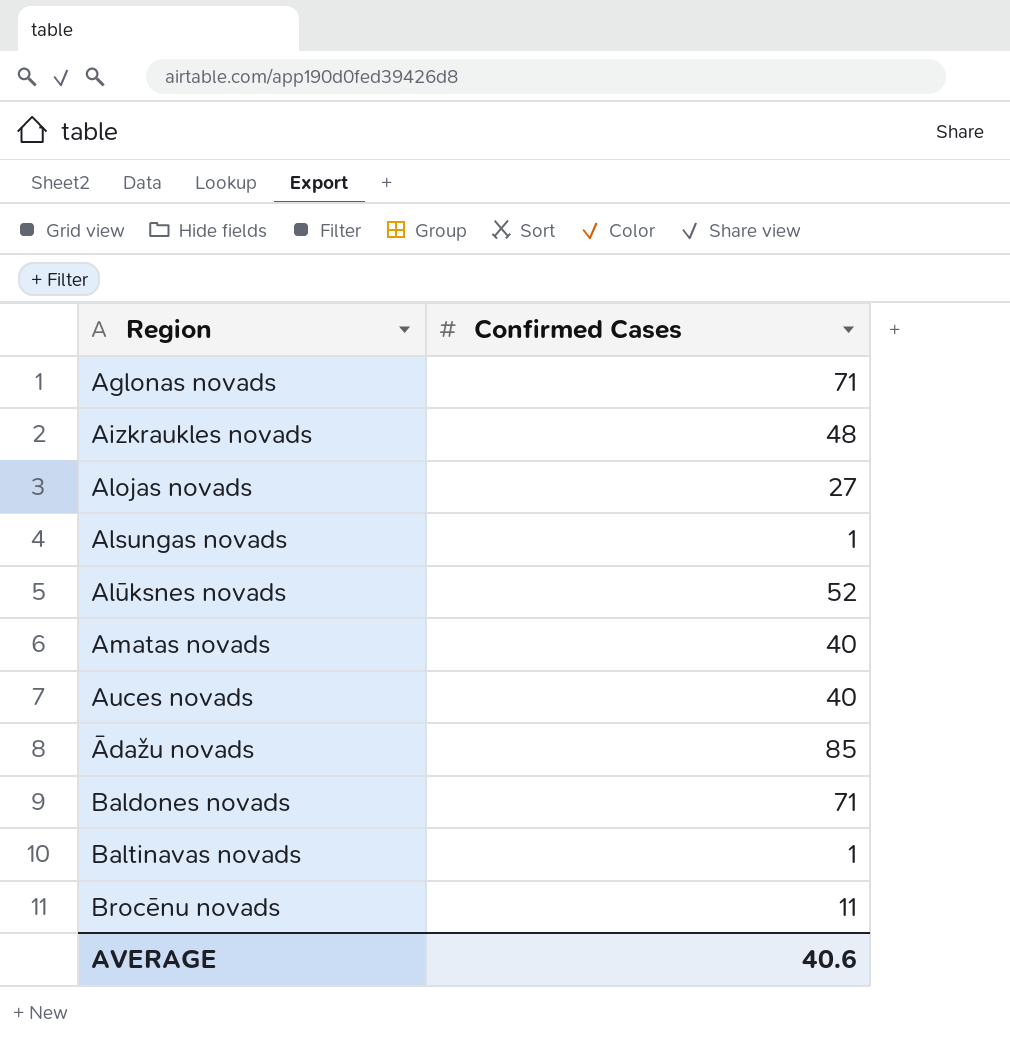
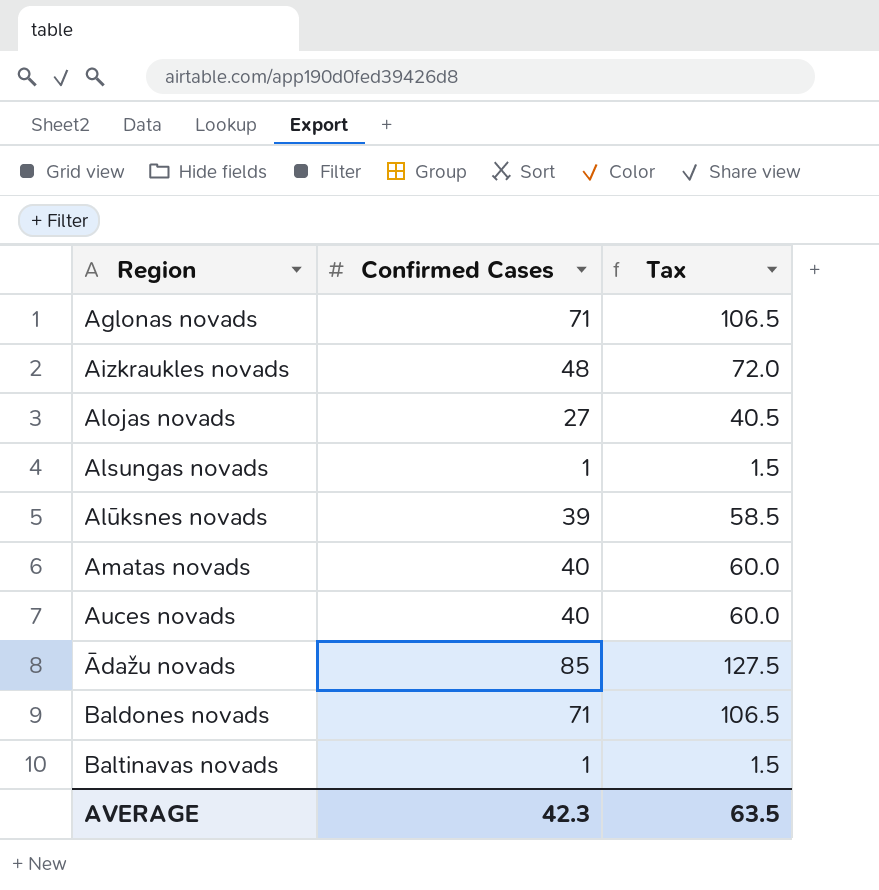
column Tax | formula: none -> [Confirmed Cases] * 1.5
row Brocēnu novads: 11 -> none
Alūksnes novads | Confirmed Cases: 52 -> 39
AVERAGE | Confirmed Cases: 40.6 -> 42.3

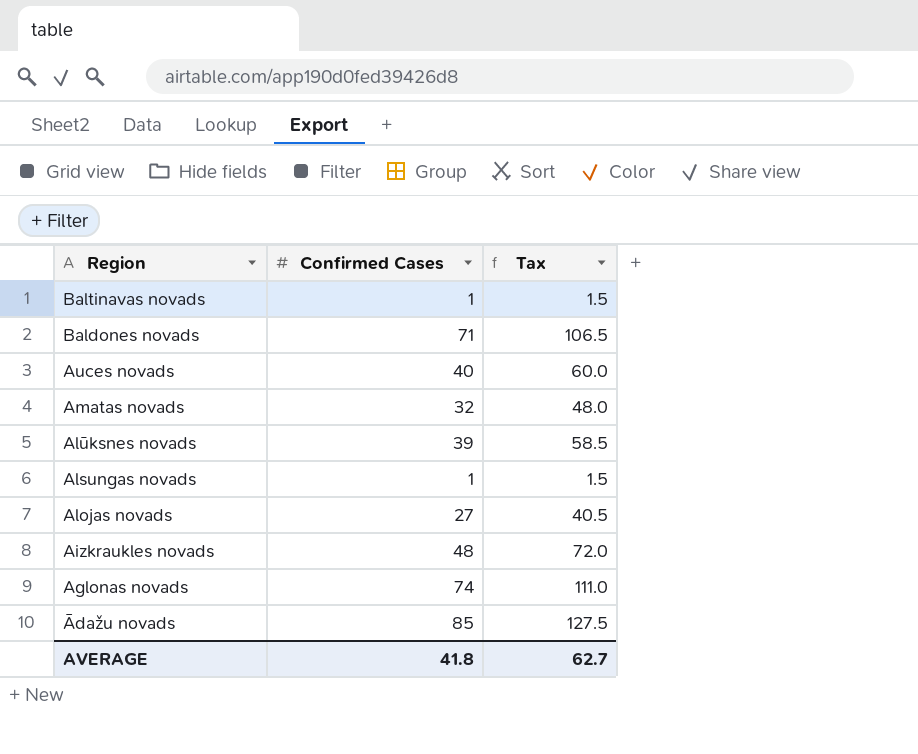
row order: none -> Region descending
Amatas novads | Confirmed Cases: 40 -> 32
Amatas novads | Tax: 60.0 -> 48.0
Aglonas novads | Confirmed Cases: 71 -> 74
Aglonas novads | Tax: 106.5 -> 111.0
AVERAGE | Confirmed Cases: 42.3 -> 41.8
AVERAGE | Tax: 63.5 -> 62.7

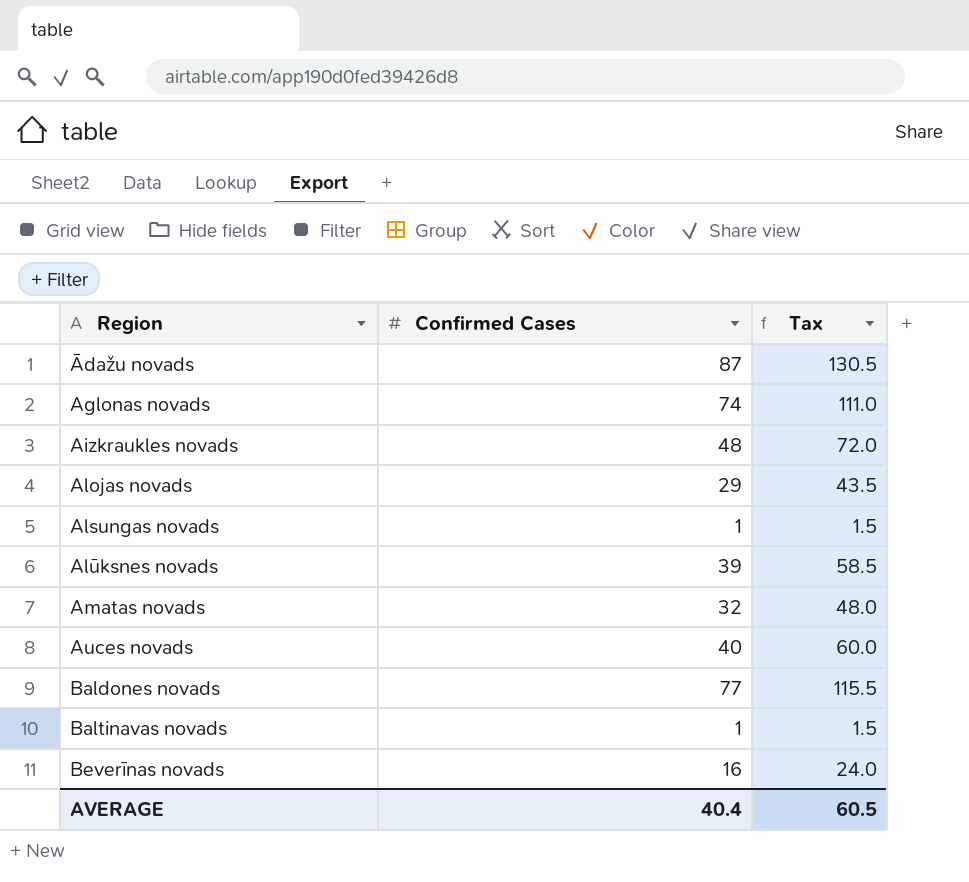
row order: Region descending -> Region ascending
Ādažu novads | Confirmed Cases: 85 -> 87
Ādažu novads | Tax: 127.5 -> 130.5
Alojas novads | Confirmed Cases: 27 -> 29
Alojas novads | Tax: 40.5 -> 43.5
Baldones novads | Confirmed Cases: 71 -> 77
Baldones novads | Tax: 106.5 -> 115.5
row Beverīnas novads: none -> 16 | 24.0
AVERAGE | Confirmed Cases: 41.8 -> 40.4
AVERAGE | Tax: 62.7 -> 60.5

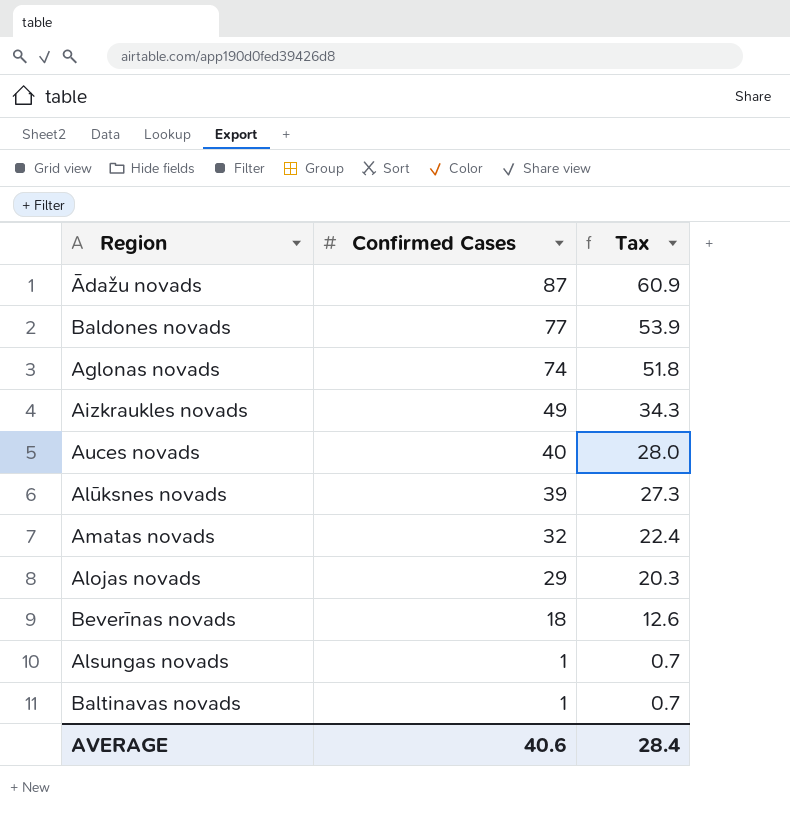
row order: Region ascending -> Confirmed Cases descending
column Tax | formula: [Confirmed Cases] * 1.5 -> [Confirmed Cases] * 0.7
Aizkraukles novads | Confirmed Cases: 48 -> 49
Beverīnas novads | Confirmed Cases: 16 -> 18
AVERAGE | Confirmed Cases: 40.4 -> 40.6
AVERAGE | Tax: 60.5 -> 28.4

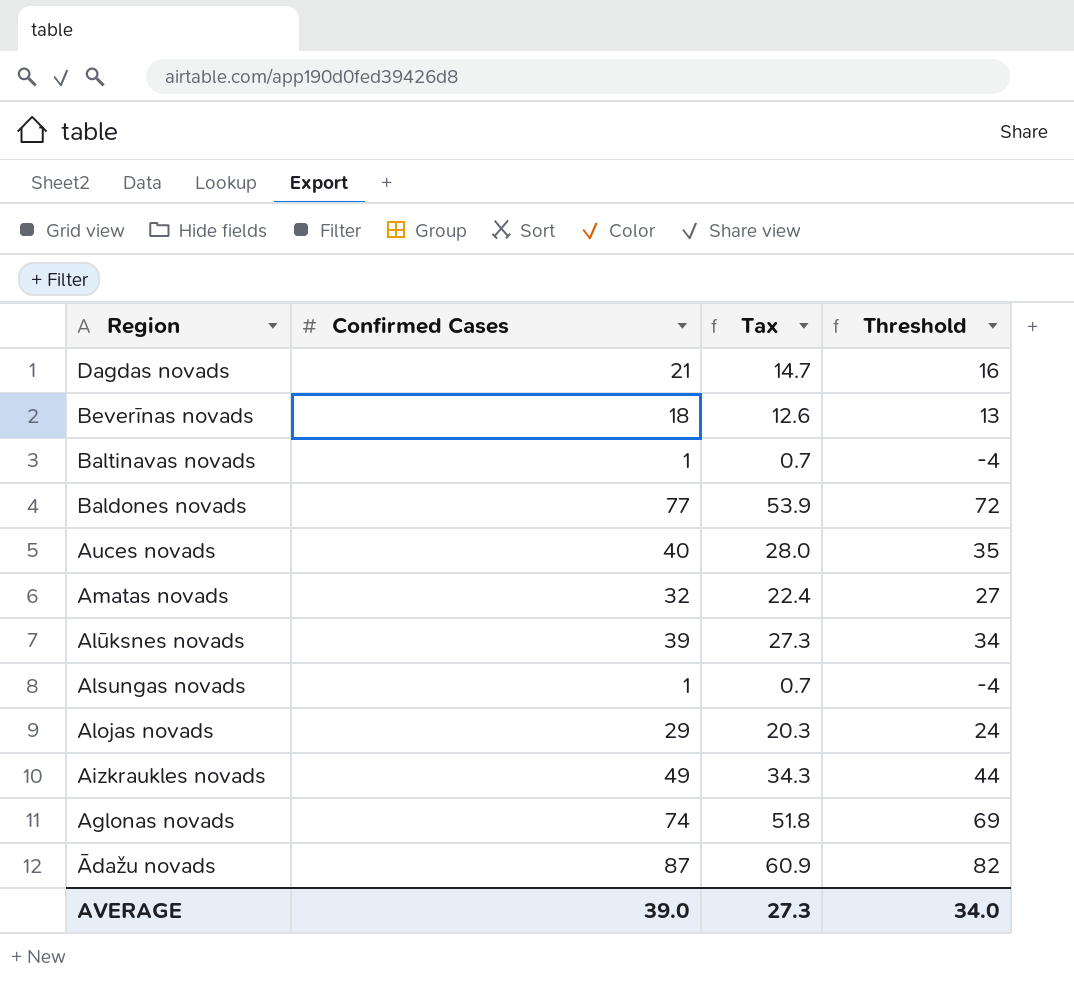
row order: Confirmed Cases descending -> Region descending
column Threshold | formula: none -> [Confirmed Cases] - 5
row Dagdas novads: none -> 21 | 14.7 | 16
AVERAGE | Confirmed Cases: 40.6 -> 39.0
AVERAGE | Tax: 28.4 -> 27.3

